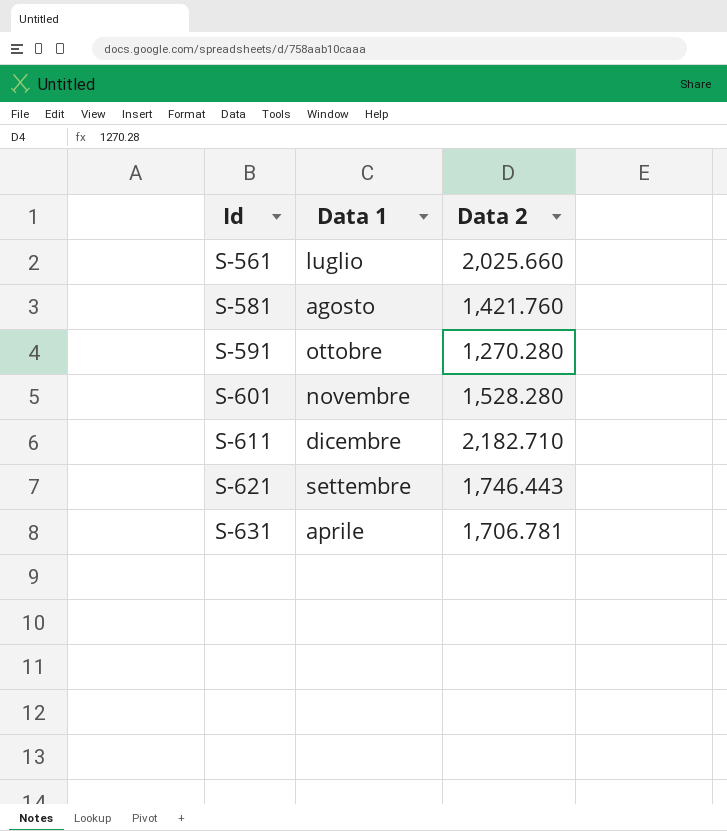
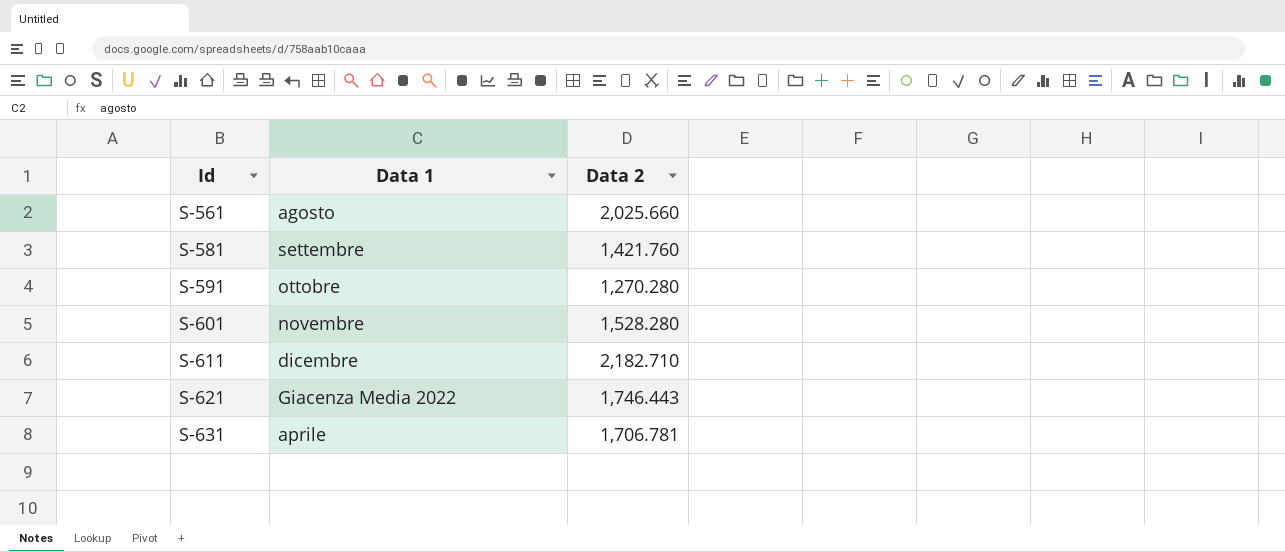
S-561 | Data 1: luglio -> agosto
S-581 | Data 1: agosto -> settembre
S-621 | Data 1: settembre -> Giacenza Media 2022

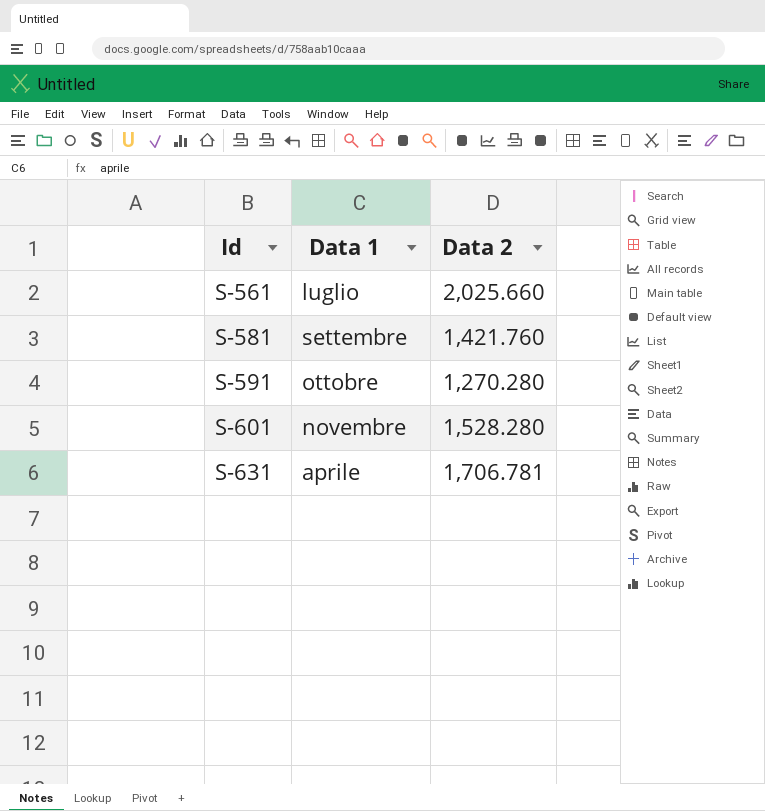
row S-611: dicembre | 2,182.710 -> none
row S-621: Giacenza Media 2022 | 1,746.443 -> none
S-561 | Data 1: agosto -> luglio

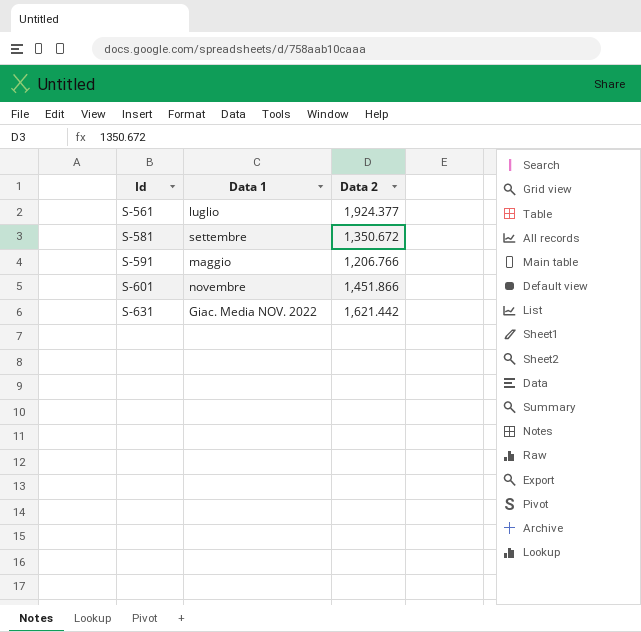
S-561 | Data 2: 2,025.660 -> 1,924.377
S-581 | Data 2: 1,421.760 -> 1,350.672
S-591 | Data 1: ottobre -> maggio
S-591 | Data 2: 1,270.280 -> 1,206.766
S-601 | Data 2: 1,528.280 -> 1,451.866
S-631 | Data 1: aprile -> Giac. Media NOV. 2022
S-631 | Data 2: 1,706.781 -> 1,621.442

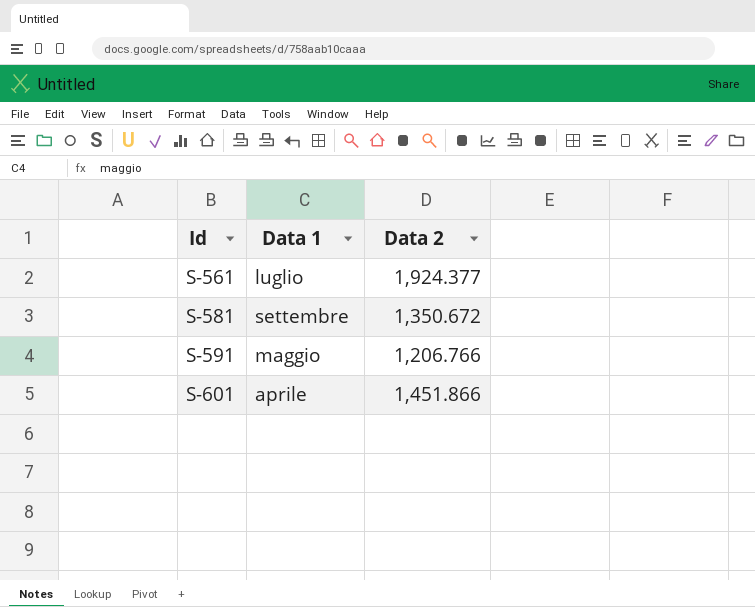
row S-631: Giac. Media NOV. 2022 | 1,621.442 -> none
S-601 | Data 1: novembre -> aprile

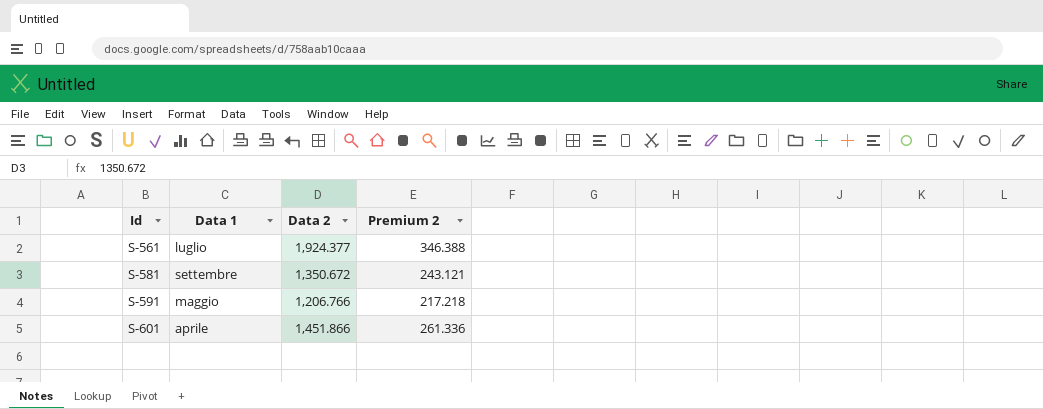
column Premium 2 | formula: none -> [Data 2] * 0.18

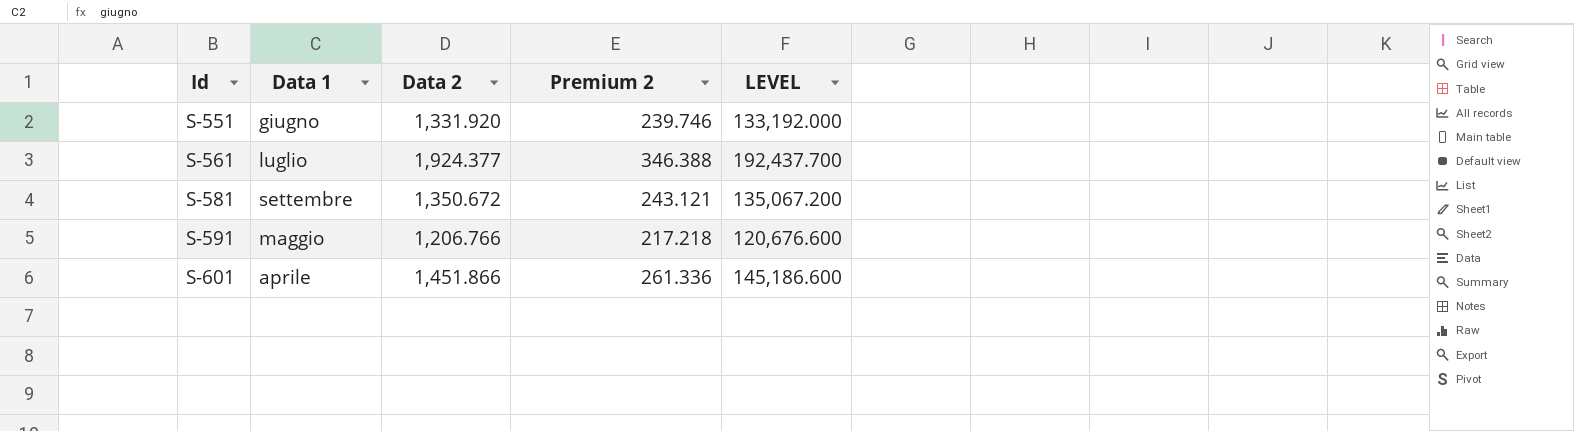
column LEVEL | formula: none -> [Data 2] * 100
row S-551: none -> giugno | 1,331.920 | 239.746 | 133,192.000

